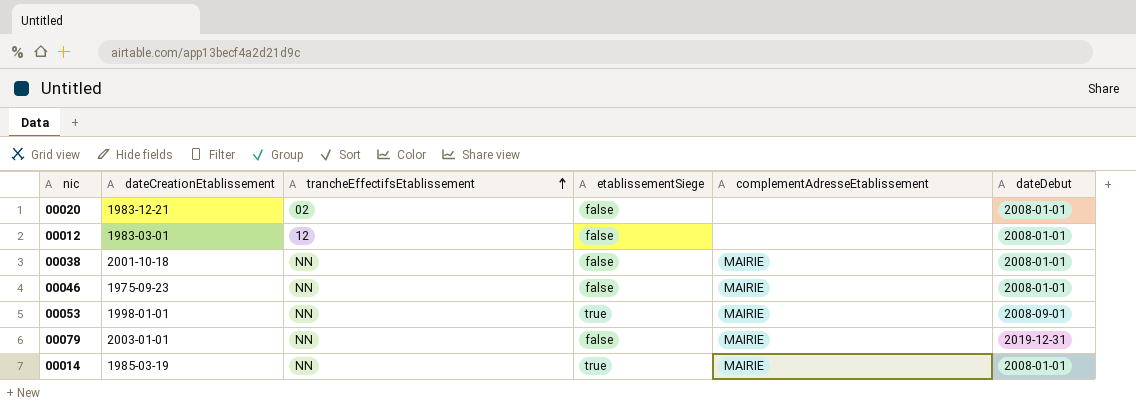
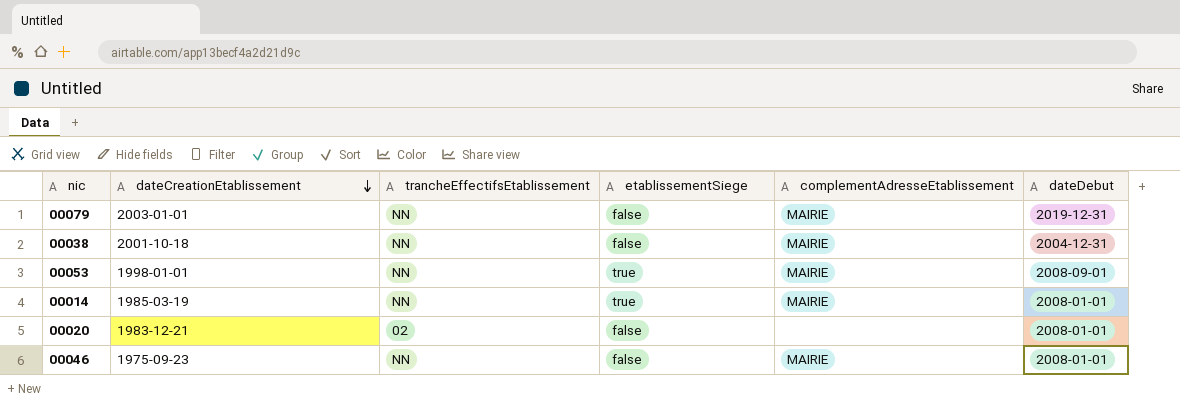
row order: trancheEffectifsEtablissement ascending -> dateCreationEtablissement descending
row 00012: 1983-03-01 | 12 | false | none | 2008-01-01 -> none
00038 | dateDebut: 2008-01-01 -> 2004-12-31

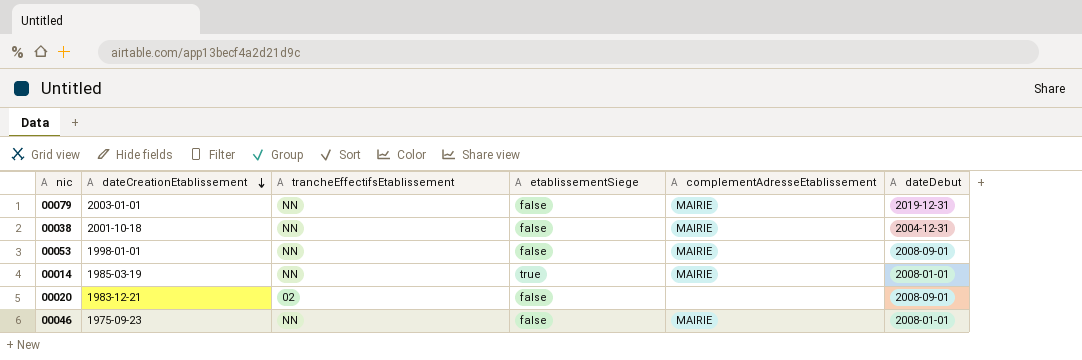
00053 | etablissementSiege: true -> false
00020 | dateDebut: 2008-01-01 -> 2008-09-01

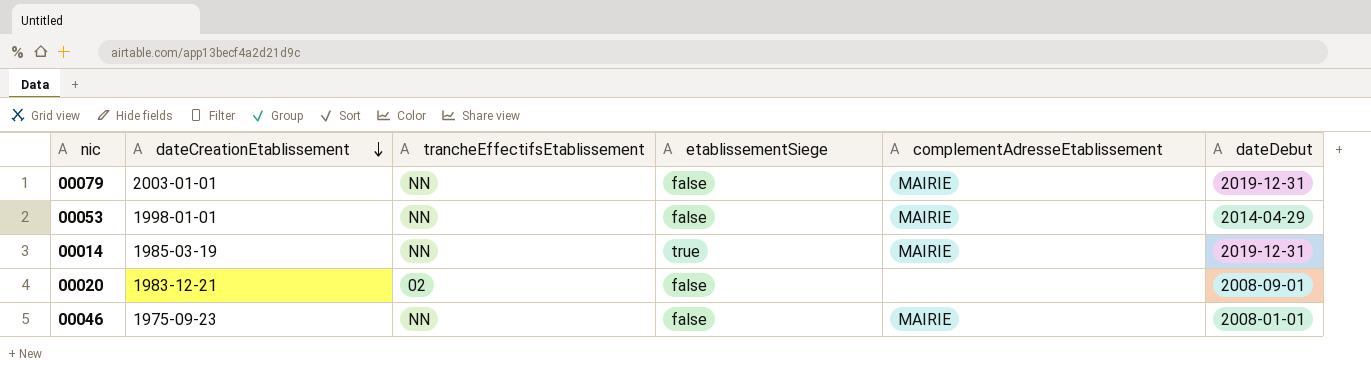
row 00038: 2001-10-18 | NN | false | MAIRIE | 2004-12-31 -> none
00053 | dateDebut: 2008-09-01 -> 2014-04-29
00014 | dateDebut: 2008-01-01 -> 2019-12-31

